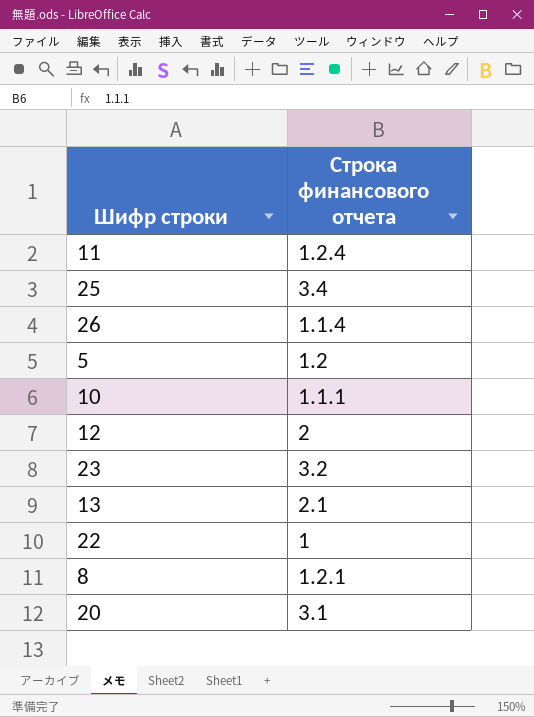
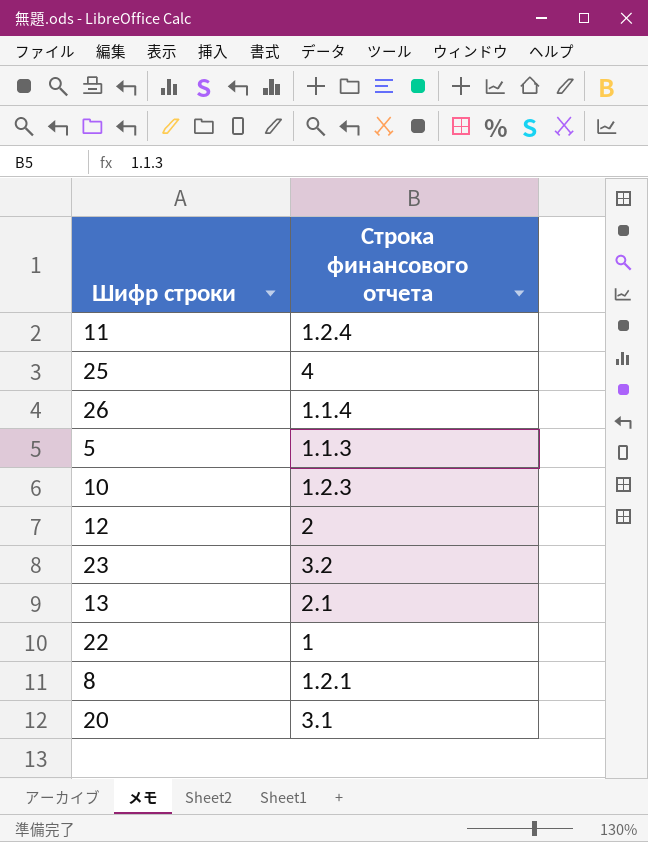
25 | Строка финансового отчета: 3.4 -> 4
5 | Строка финансового отчета: 1.2 -> 1.1.3
10 | Строка финансового отчета: 1.1.1 -> 1.2.3

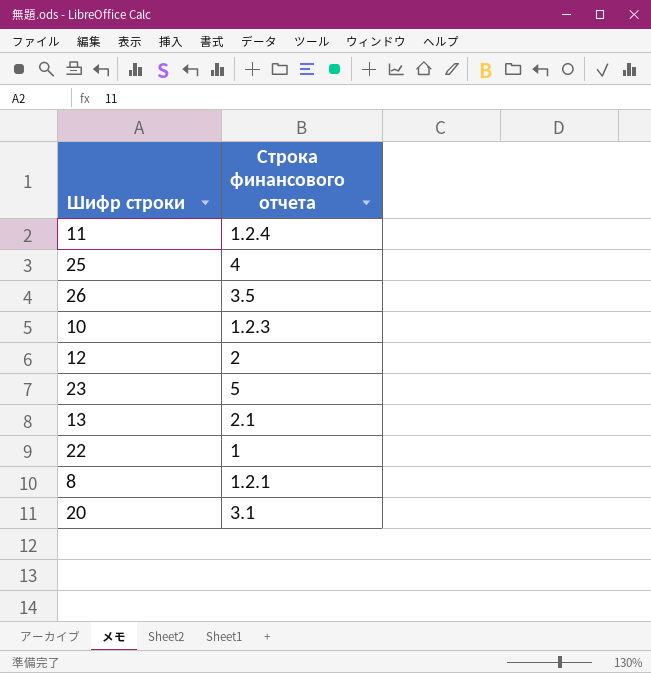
row 5: 1.1.3 -> none
26 | Строка финансового отчета: 1.1.4 -> 3.5
23 | Строка финансового отчета: 3.2 -> 5

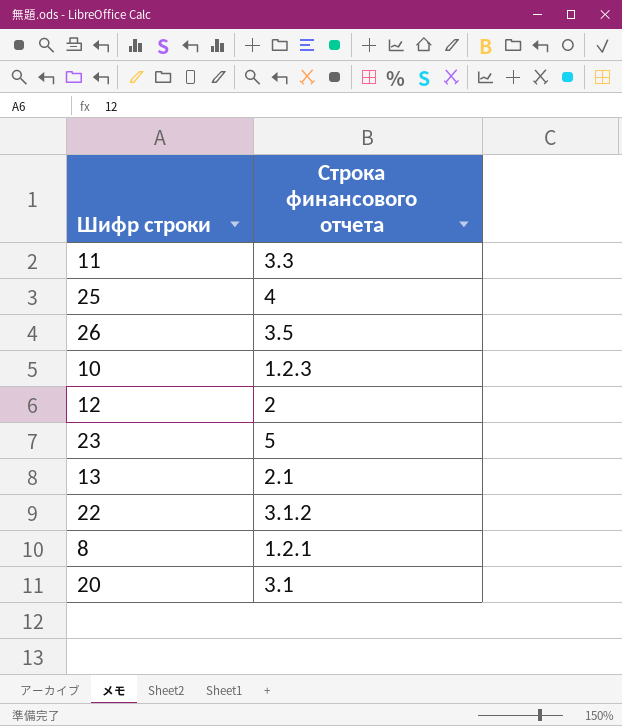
11 | Строка финансового отчета: 1.2.4 -> 3.3
22 | Строка финансового отчета: 1 -> 3.1.2

